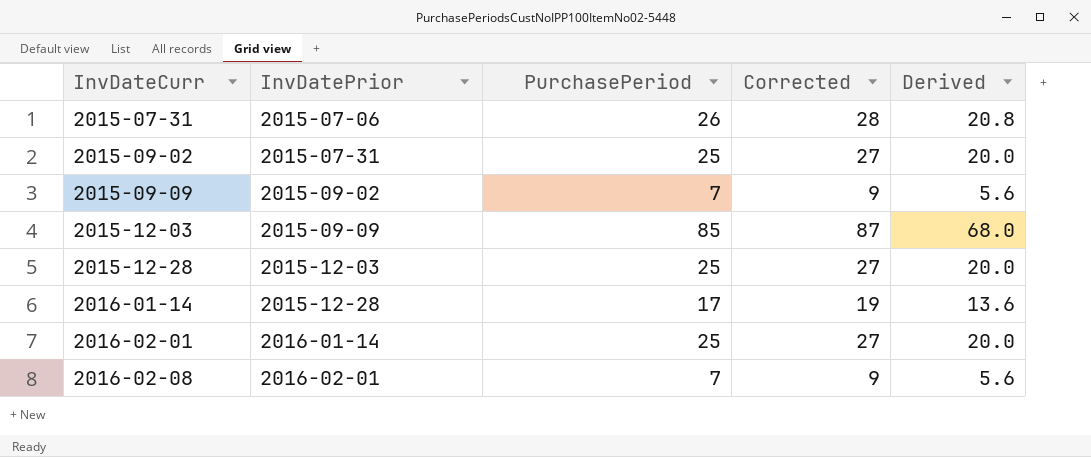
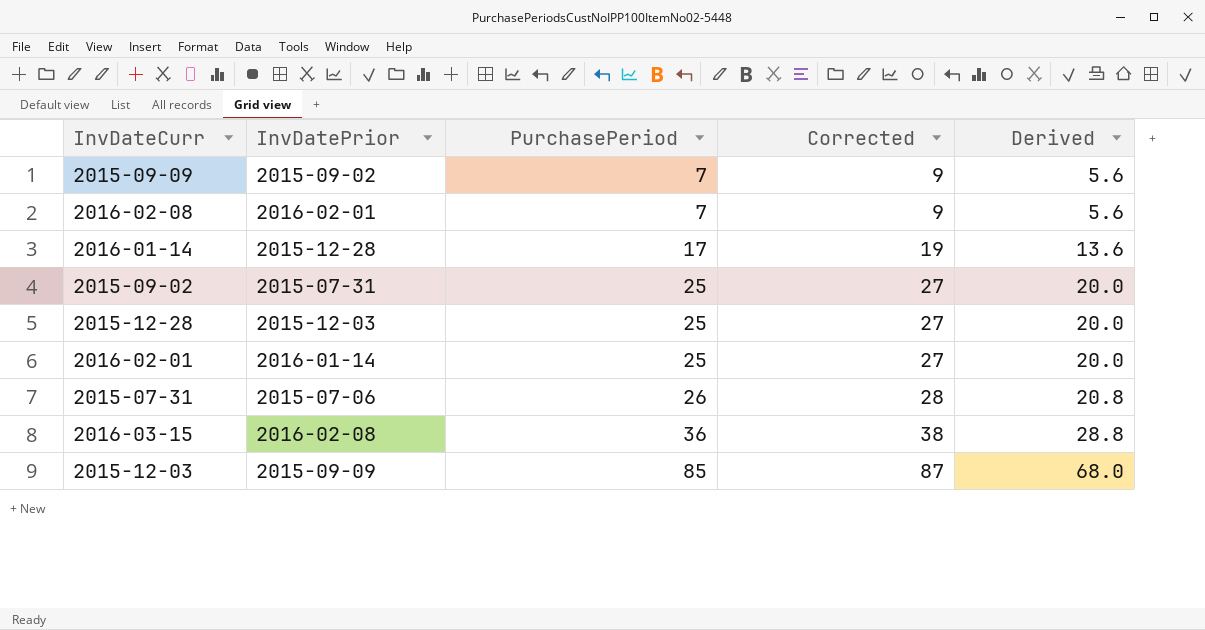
row order: InvDateCurr ascending -> PurchasePeriod ascending
row 2016-03-15: none -> 2016-02-08 | 36 | 38 | 28.8

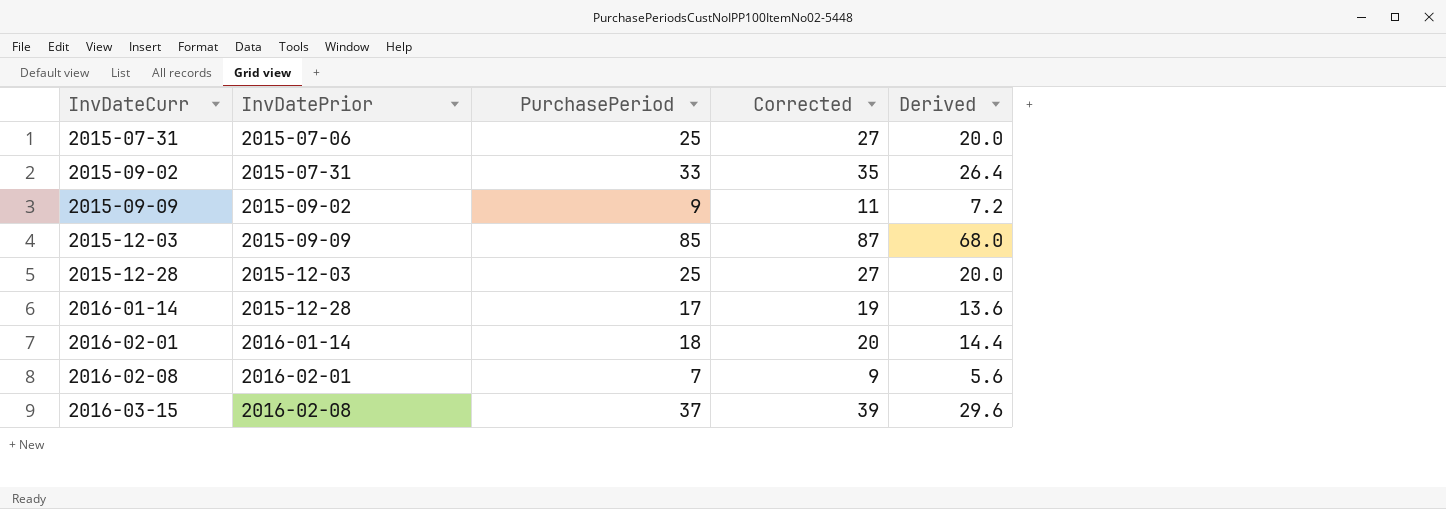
row order: PurchasePeriod ascending -> InvDateCurr ascending
2015-07-31 | PurchasePeriod: 26 -> 25
2015-07-31 | Corrected: 28 -> 27
2015-07-31 | Derived: 20.8 -> 20.0
2015-09-02 | PurchasePeriod: 25 -> 33
2015-09-02 | Corrected: 27 -> 35
2015-09-02 | Derived: 20.0 -> 26.4
2015-09-09 | PurchasePeriod: 7 -> 9
2015-09-09 | Corrected: 9 -> 11
2015-09-09 | Derived: 5.6 -> 7.2
2016-02-01 | PurchasePeriod: 25 -> 18
2016-02-01 | Corrected: 27 -> 20
2016-02-01 | Derived: 20.0 -> 14.4
2016-03-15 | PurchasePeriod: 36 -> 37
2016-03-15 | Corrected: 38 -> 39
2016-03-15 | Derived: 28.8 -> 29.6

